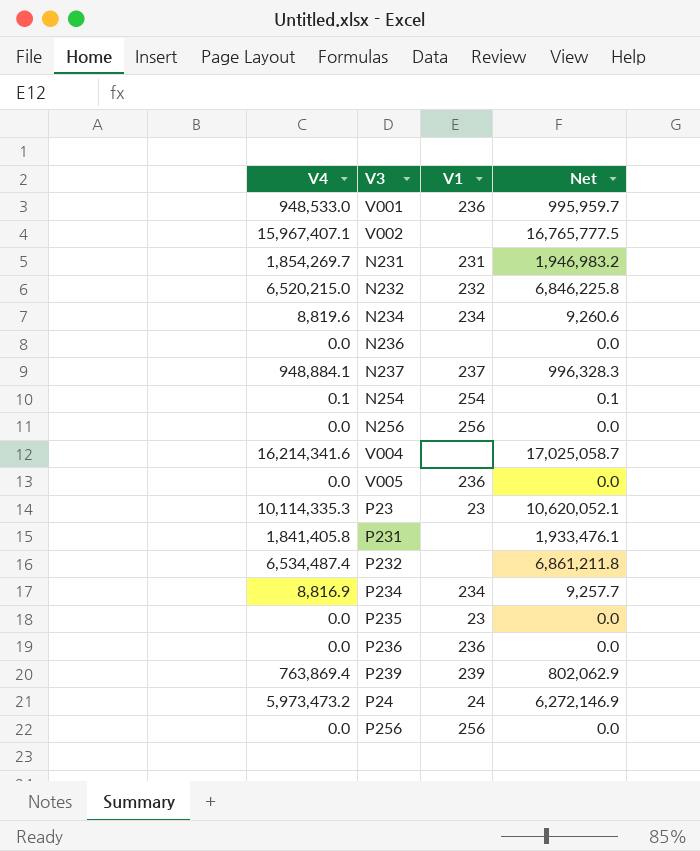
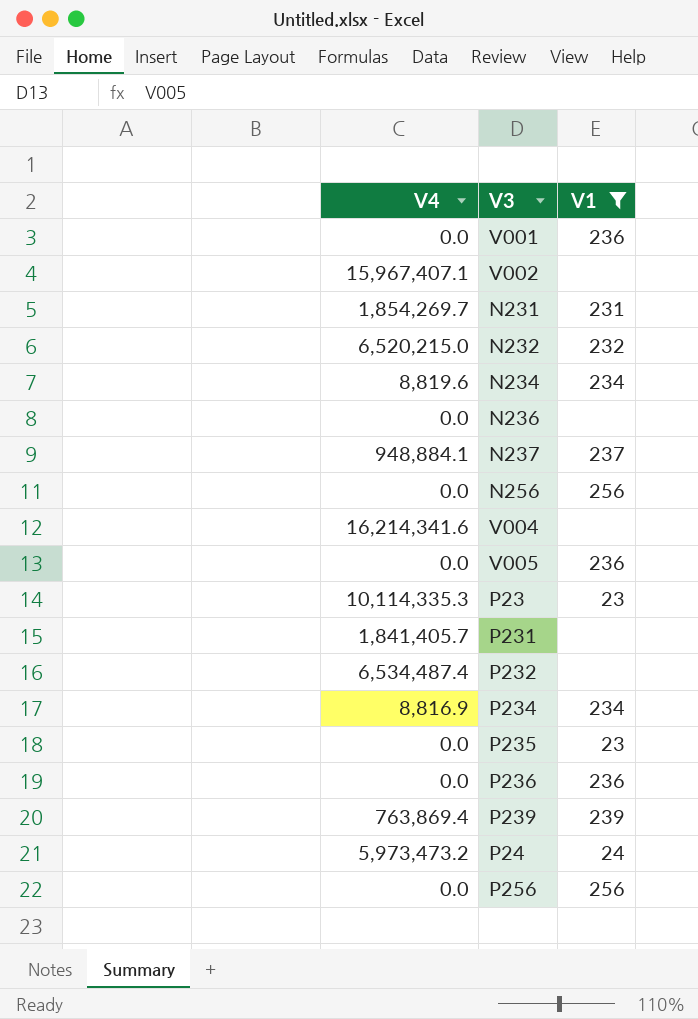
filter: none -> V1 != 254
column Net | formula: [V4] * 1.05 -> none
V001 | V4: 948,533.0 -> 0.0
P231 | V4: 1,841,405.8 -> 1,841,405.7

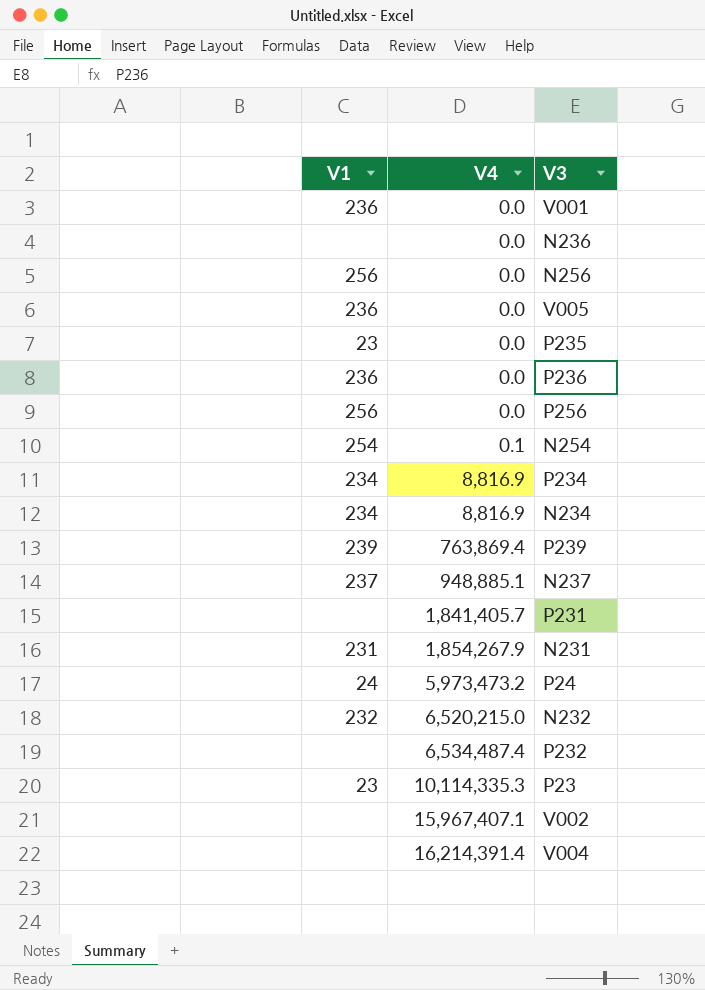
filter: V1 != 254 -> none
row order: none -> V4 ascending
column V1 | position: 3 -> 1
N234 | V4: 8,819.6 -> 8,816.9
N237 | V4: 948,884.1 -> 948,885.1
N231 | V4: 1,854,269.7 -> 1,854,267.9
V004 | V4: 16,214,341.6 -> 16,214,391.4

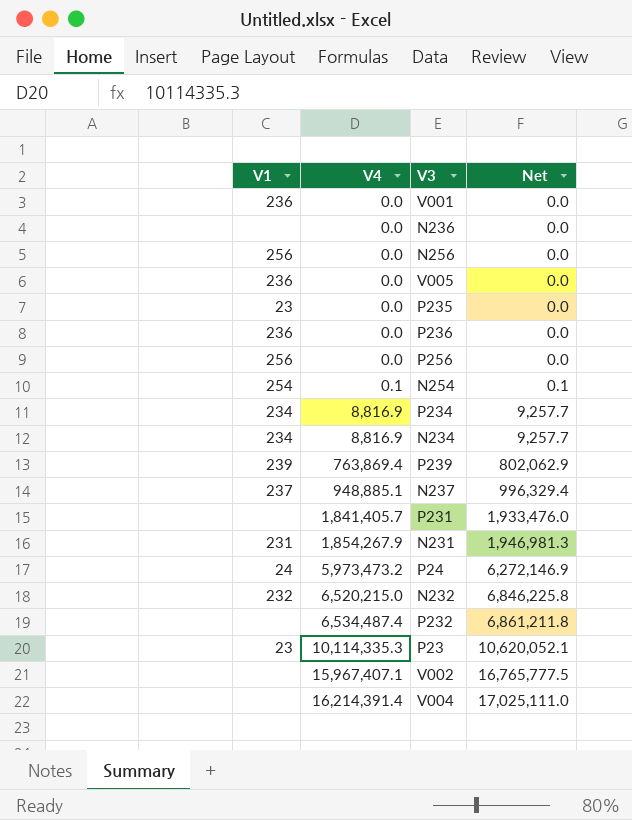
column Net | formula: none -> [V4] * 1.05

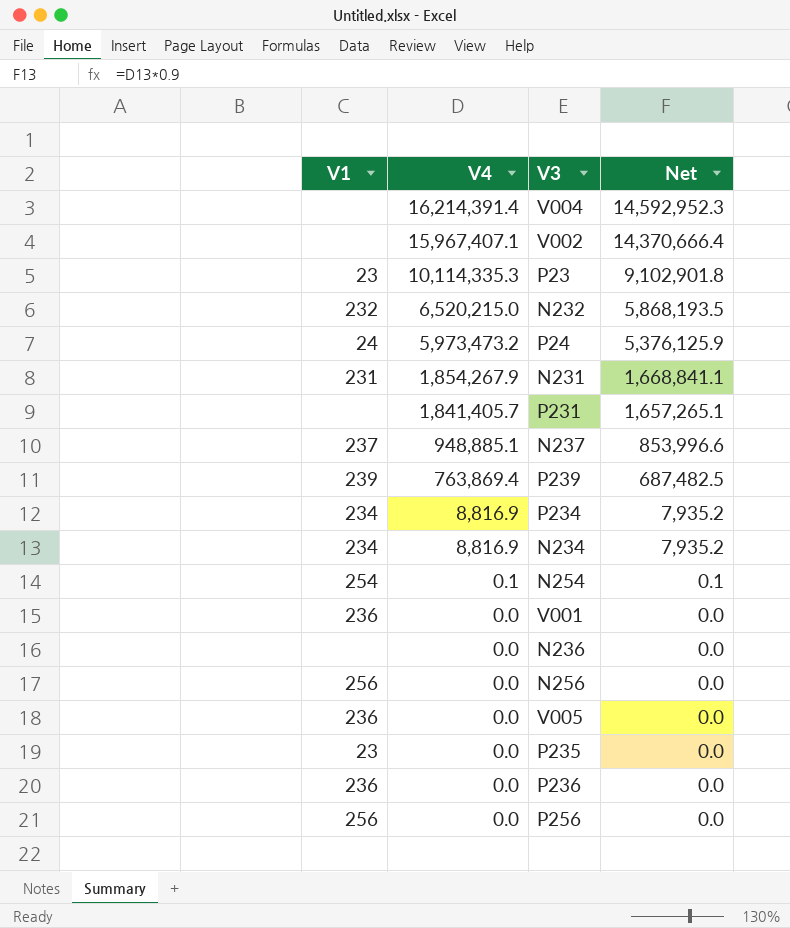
row order: V4 ascending -> V4 descending
column Net | formula: [V4] * 1.05 -> [V4] * 0.9
row P232: none | 6,534,487.4 | 6,861,211.8 -> none

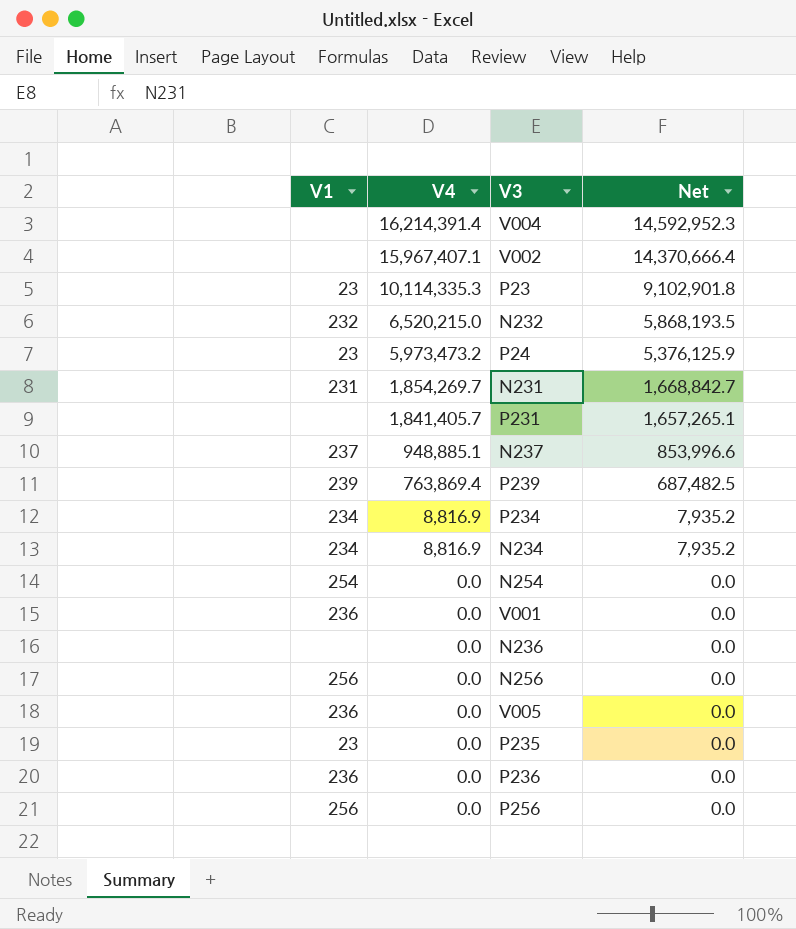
P24 | V1: 24 -> 23
N231 | V4: 1,854,267.9 -> 1,854,269.7
N231 | Net: 1,668,841.1 -> 1,668,842.7
N254 | V4: 0.1 -> 0.0
N254 | Net: 0.1 -> 0.0

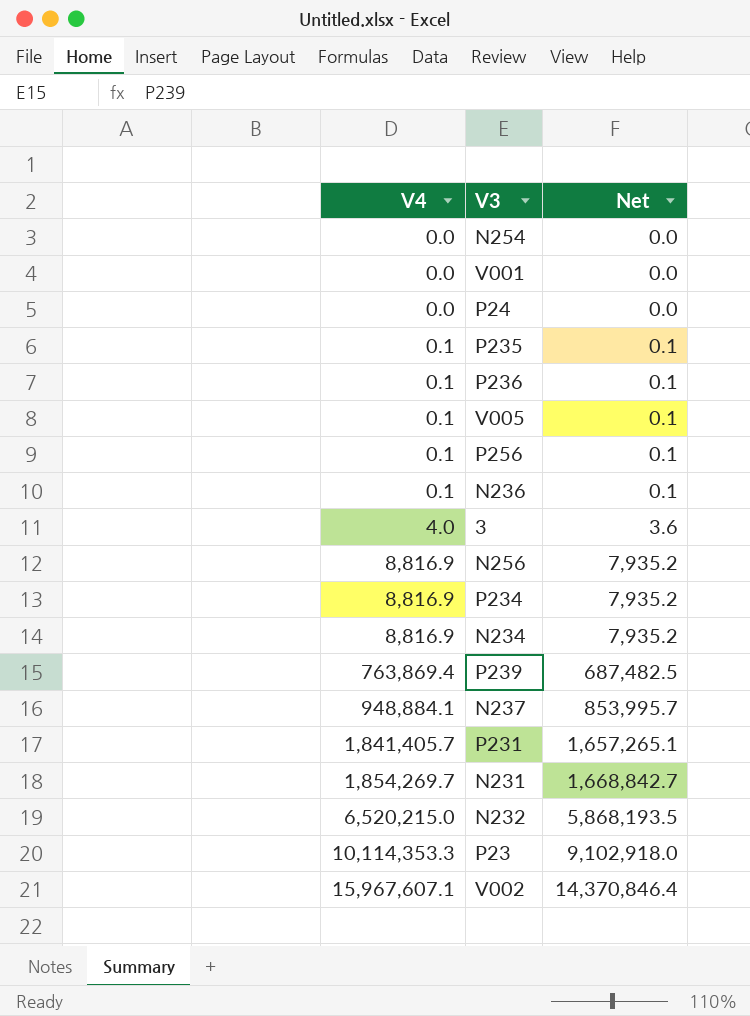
row order: V4 descending -> V4 ascending
column V1 | position: 1 -> none
row V004: none | 16,214,391.4 | 14,592,952.3 -> none
P24 | V4: 5,973,473.2 -> 0.0
P24 | Net: 5,376,125.9 -> 0.0
P235 | V4: 0.0 -> 0.1
P235 | Net: 0.0 -> 0.1
P236 | V4: 0.0 -> 0.1
P236 | Net: 0.0 -> 0.1
V005 | V4: 0.0 -> 0.1
V005 | Net: 0.0 -> 0.1
P256 | V4: 0.0 -> 0.1
P256 | Net: 0.0 -> 0.1
N236 | V4: 0.0 -> 0.1
N236 | Net: 0.0 -> 0.1
row 3: none -> 4.0 | 3.6
N256 | V4: 0.0 -> 8,816.9
N256 | Net: 0.0 -> 7,935.2
N237 | V4: 948,885.1 -> 948,884.1
N237 | Net: 853,996.6 -> 853,995.7
P23 | V4: 10,114,335.3 -> 10,114,353.3
P23 | Net: 9,102,901.8 -> 9,102,918.0
V002 | V4: 15,967,407.1 -> 15,967,607.1
V002 | Net: 14,370,666.4 -> 14,370,846.4

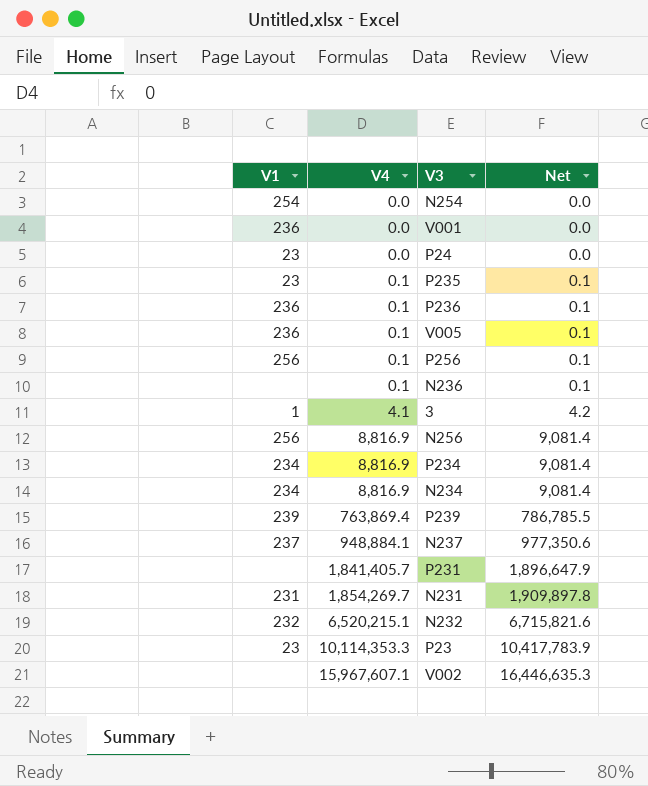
column V1 | position: none -> 1
column Net | formula: [V4] * 0.9 -> [V4] * 1.03
3 | V4: 4.0 -> 4.1
N232 | V4: 6,520,215.0 -> 6,520,215.1

